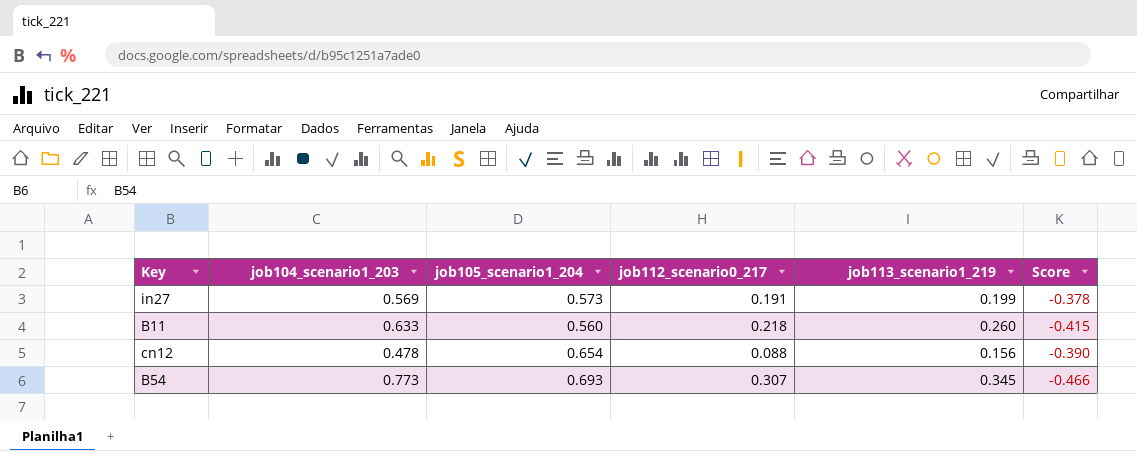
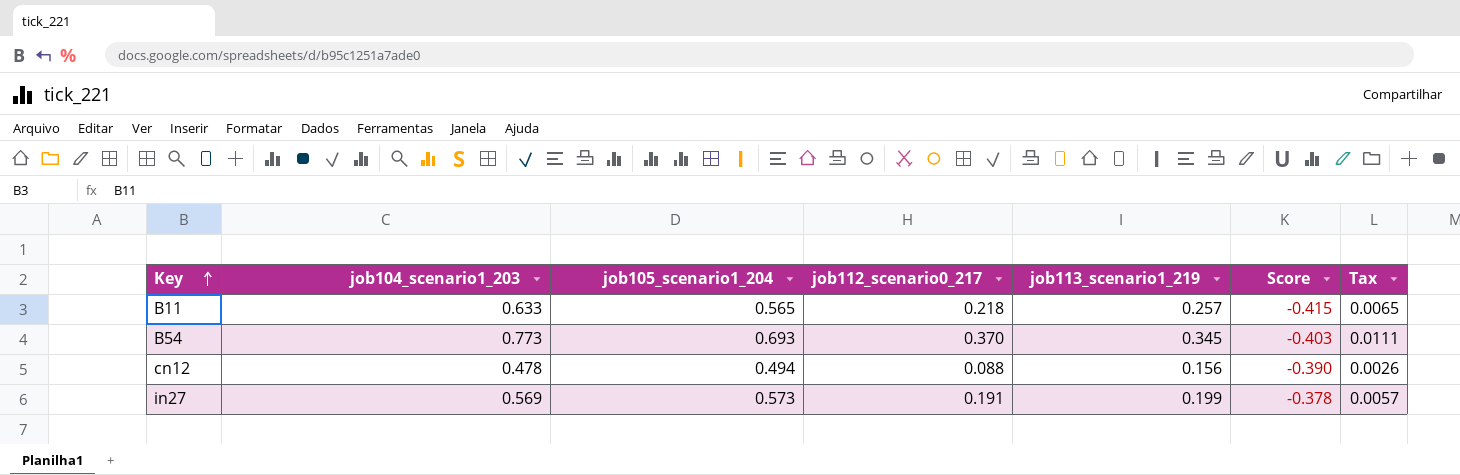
row order: none -> Key ascending
column Tax | formula: none -> [job112_scenario0_217] * 0.03
B11 | job105_scenario1_204: 0.560 -> 0.565
B11 | job113_scenario1_219: 0.260 -> 0.257
B54 | job112_scenario0_217: 0.307 -> 0.370
B54 | Score: -0.466 -> -0.403
cn12 | job105_scenario1_204: 0.654 -> 0.494

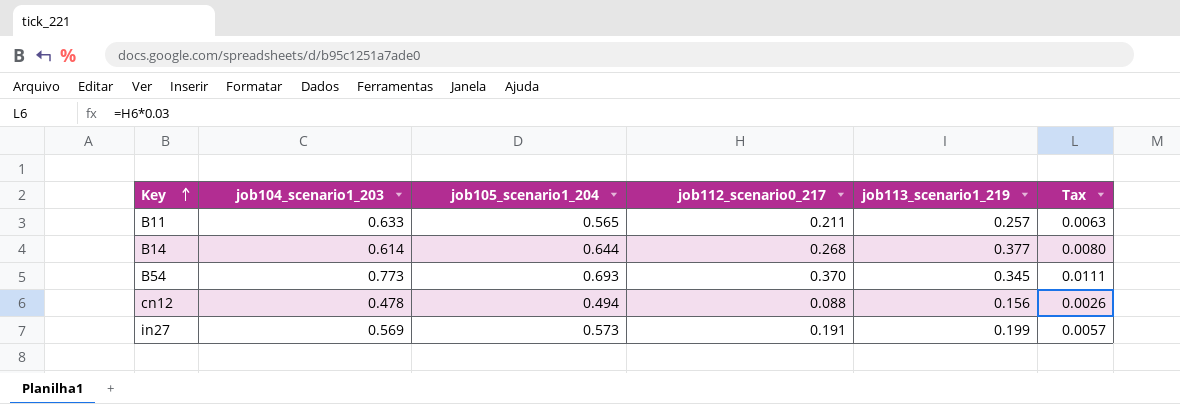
column Score | formula: [job112_scenario0_217] - [job104_scenario1_203] -> none
B11 | job112_scenario0_217: 0.218 -> 0.211
B11 | Tax: 0.0065 -> 0.0063
row B14: none -> 0.614 | 0.644 | 0.268 | 0.377 | 0.0080

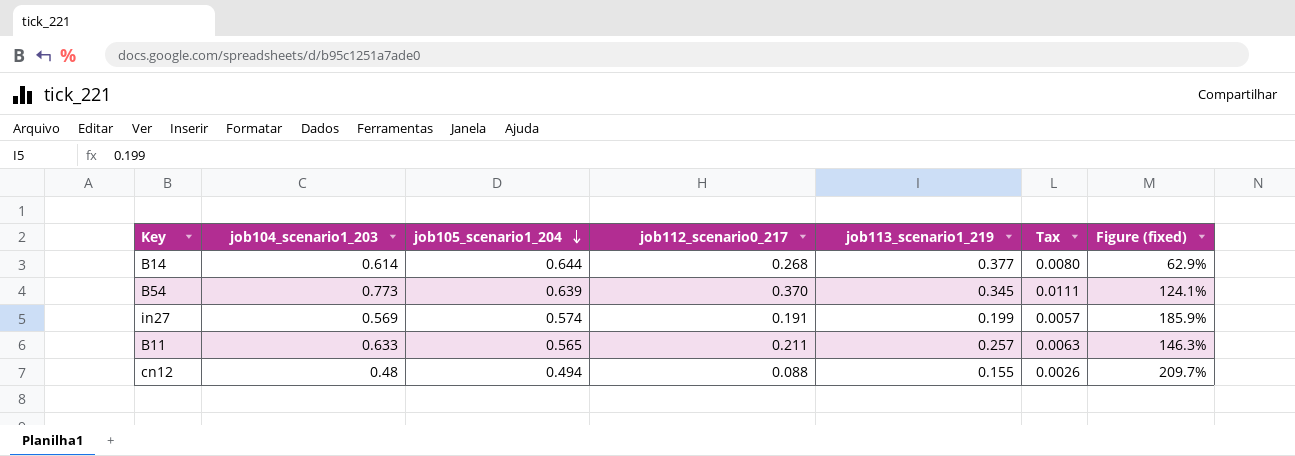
row order: Key ascending -> job105_scenario1_204 descending
column Figure (fixed) | formula: none -> ([job104_scenario1_203] - [job113_scenario1_219]) / [job113_scenario1_219]
B54 | job105_scenario1_204: 0.693 -> 0.639
in27 | job105_scenario1_204: 0.573 -> 0.574
cn12 | job104_scenario1_203: 0.478 -> 0.48
cn12 | job113_scenario1_219: 0.156 -> 0.155

